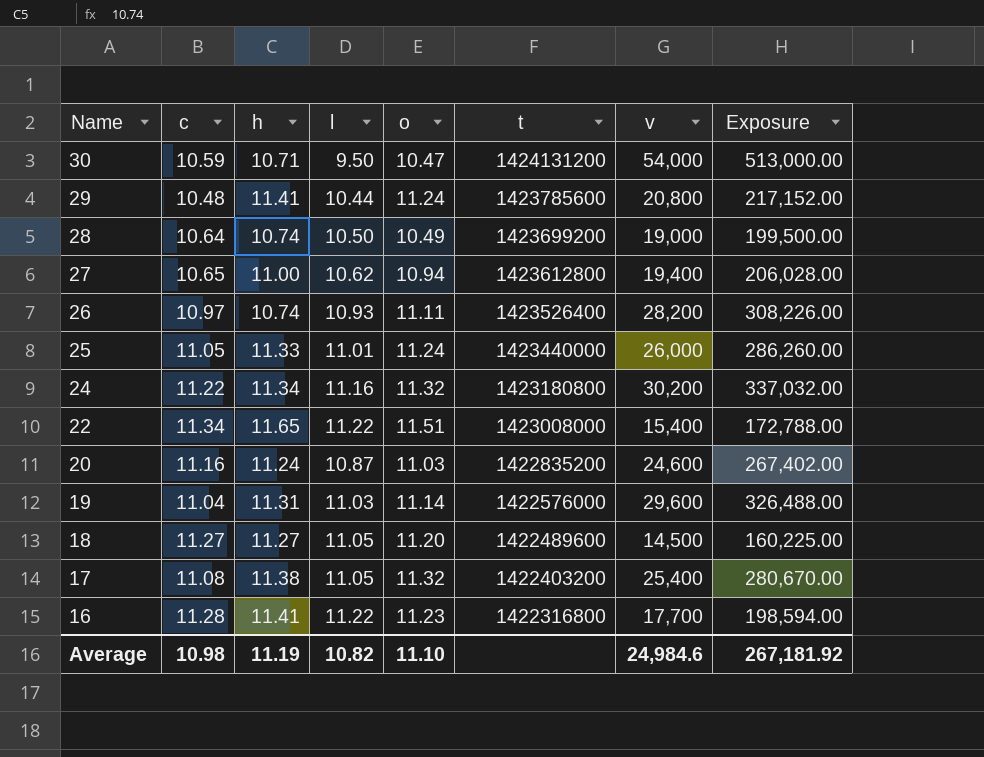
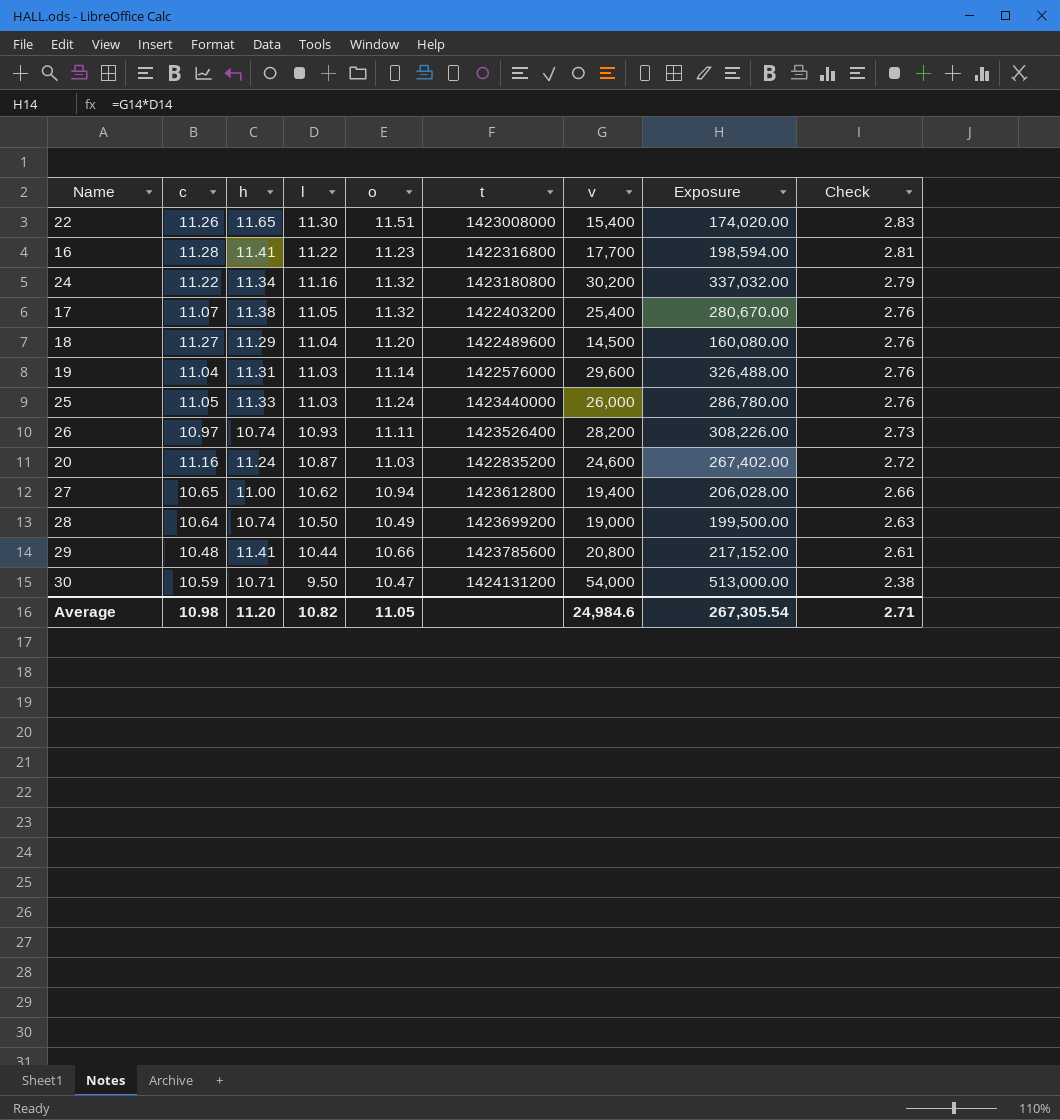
row order: Name descending -> l descending
column Check | formula: none -> [l] * 0.25
22 | c: 11.34 -> 11.26
22 | l: 11.22 -> 11.30
22 | Exposure: 172,788.00 -> 174,020.00
17 | c: 11.08 -> 11.07
18 | h: 11.27 -> 11.29
18 | l: 11.05 -> 11.04
18 | Exposure: 160,225.00 -> 160,080.00
25 | l: 11.01 -> 11.03
25 | Exposure: 286,260.00 -> 286,780.00
29 | o: 11.24 -> 10.66
Average | h: 11.19 -> 11.20
Average | o: 11.10 -> 11.05
Average | Exposure: 267,181.92 -> 267,305.54

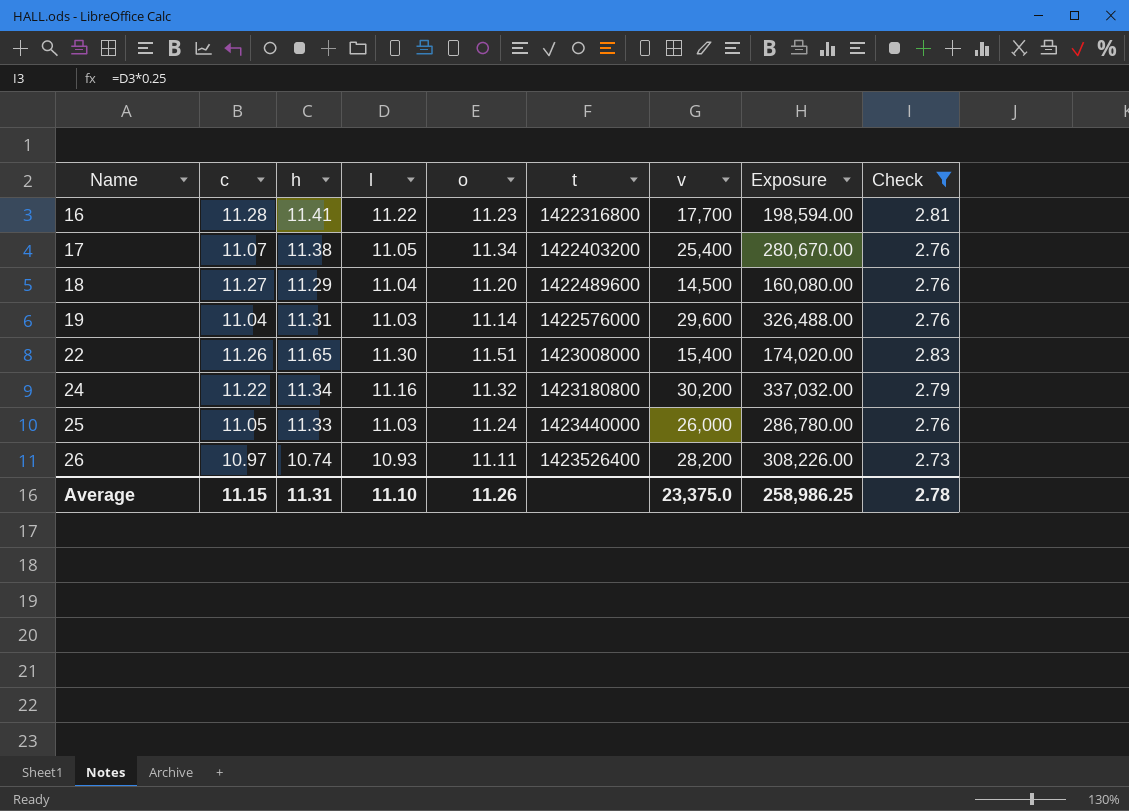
filter: none -> Check >= 2.73
row order: l descending -> Name ascending
17 | o: 11.32 -> 11.34
Average | c: 10.98 -> 11.15
Average | h: 11.20 -> 11.31
Average | l: 10.82 -> 11.10
Average | o: 11.05 -> 11.26
Average | v: 24,984.6 -> 23,375.0
Average | Exposure: 267,305.54 -> 258,986.25
Average | Check: 2.71 -> 2.78

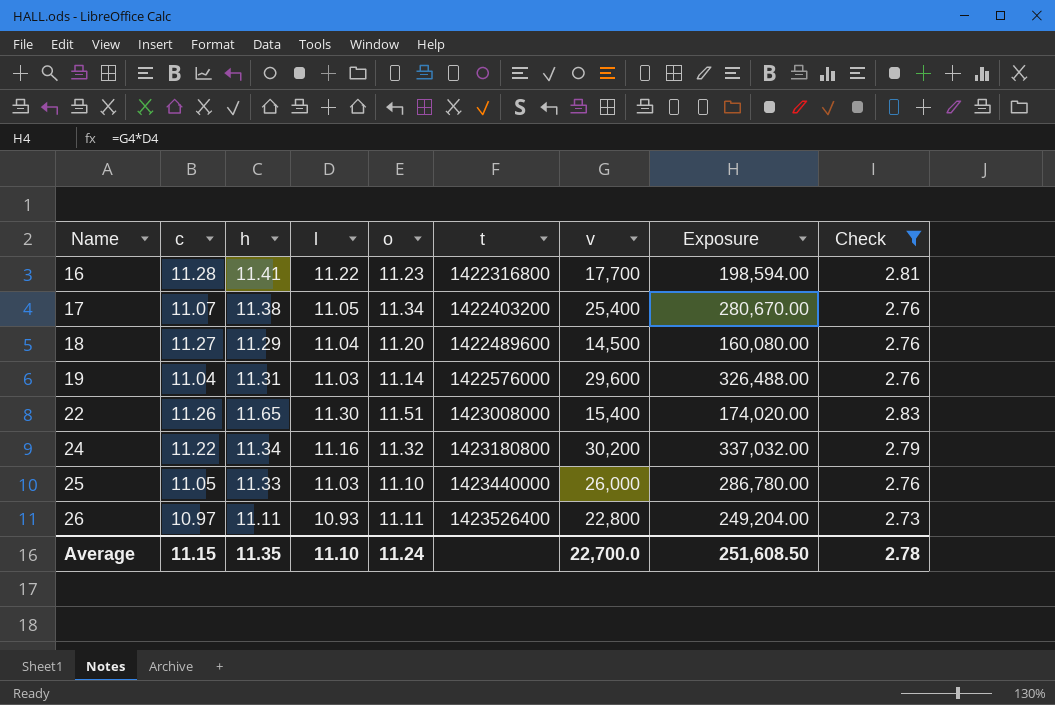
25 | o: 11.24 -> 11.10
26 | h: 10.74 -> 11.11
26 | v: 28,200 -> 22,800
26 | Exposure: 308,226.00 -> 249,204.00
Average | h: 11.31 -> 11.35
Average | o: 11.26 -> 11.24
Average | v: 23,375.0 -> 22,700.0
Average | Exposure: 258,986.25 -> 251,608.50

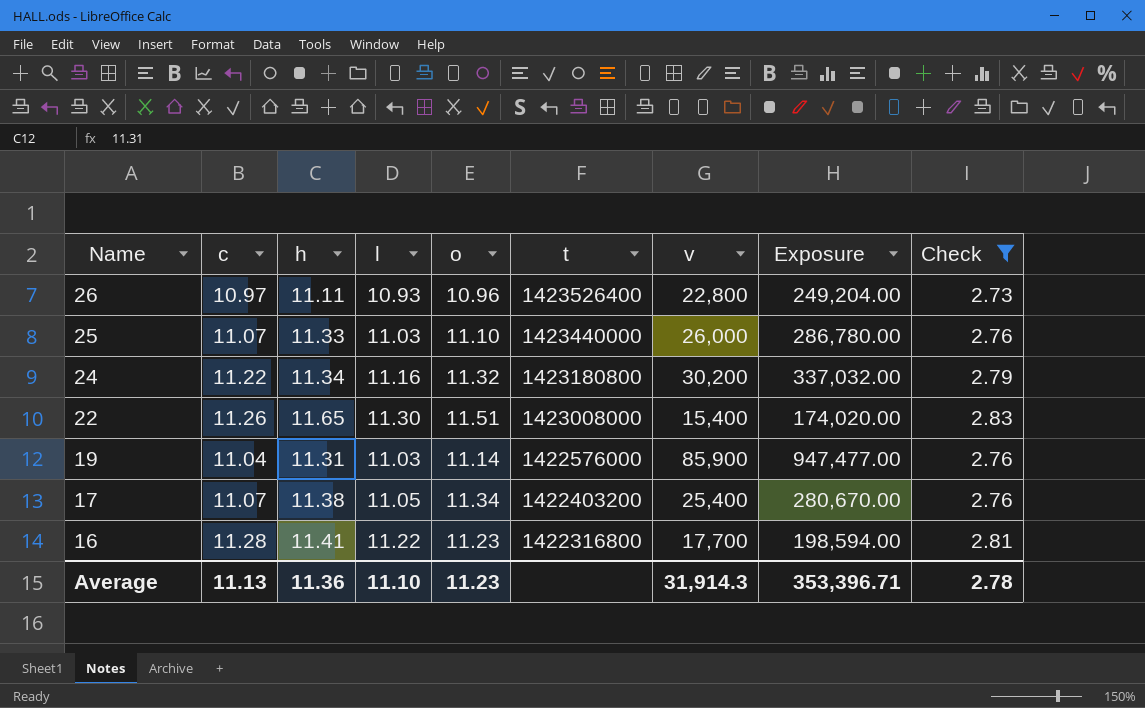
row order: Name ascending -> Name descending
row 18: 11.27 | 11.29 | 11.04 | 11.20 | 1422489600 | 14,500 | 160,080.00 | 2.76 -> none
26 | o: 11.11 -> 10.96
25 | c: 11.05 -> 11.07
19 | v: 29,600 -> 85,900
19 | Exposure: 326,488.00 -> 947,477.00
Average | c: 11.15 -> 11.13
Average | h: 11.35 -> 11.36
Average | o: 11.24 -> 11.23
Average | v: 22,700.0 -> 31,914.3
Average | Exposure: 251,608.50 -> 353,396.71

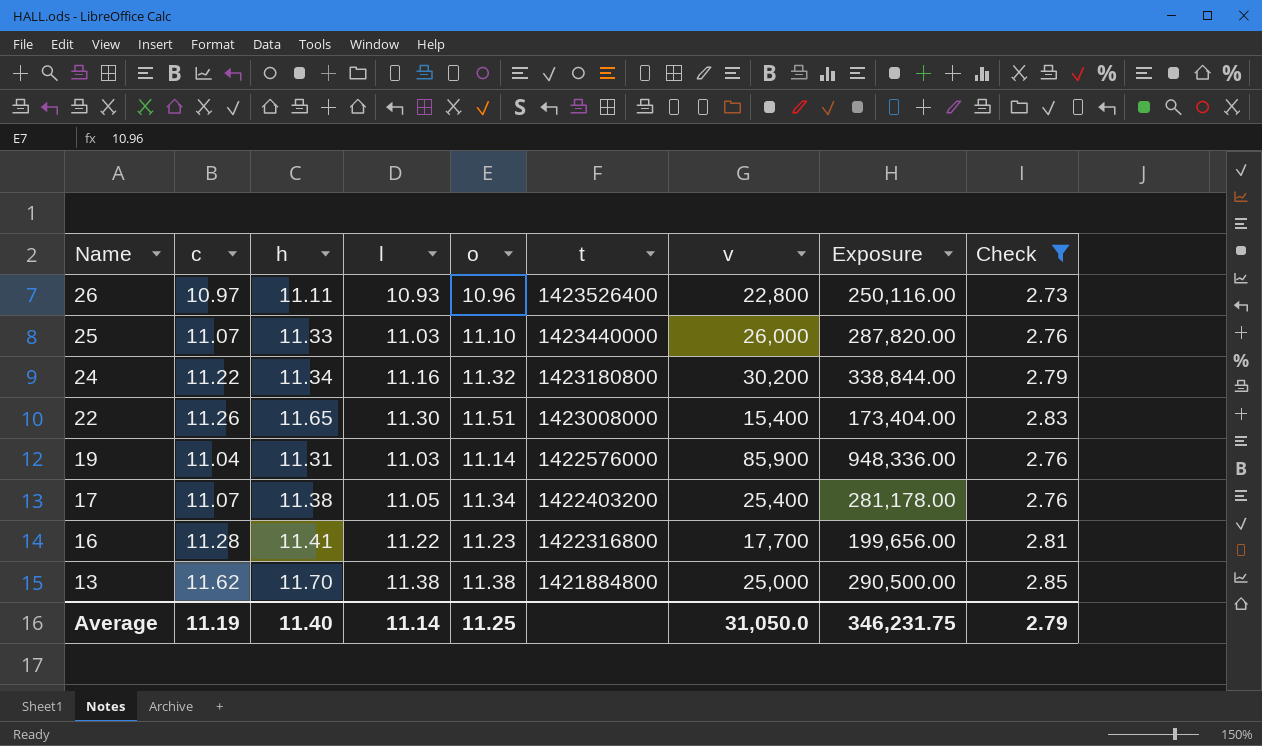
column Exposure | formula: [l] * [v] -> [c] * [v]
row 13: none -> 11.62 | 11.70 | 11.38 | 11.38 | 1421884800 | 25,000 | 290,500.00 | 2.85
Average | c: 11.13 -> 11.19
Average | h: 11.36 -> 11.40
Average | l: 11.10 -> 11.14
Average | o: 11.23 -> 11.25
Average | v: 31,914.3 -> 31,050.0
Average | Exposure: 353,396.71 -> 346,231.75
Average | Check: 2.78 -> 2.79

